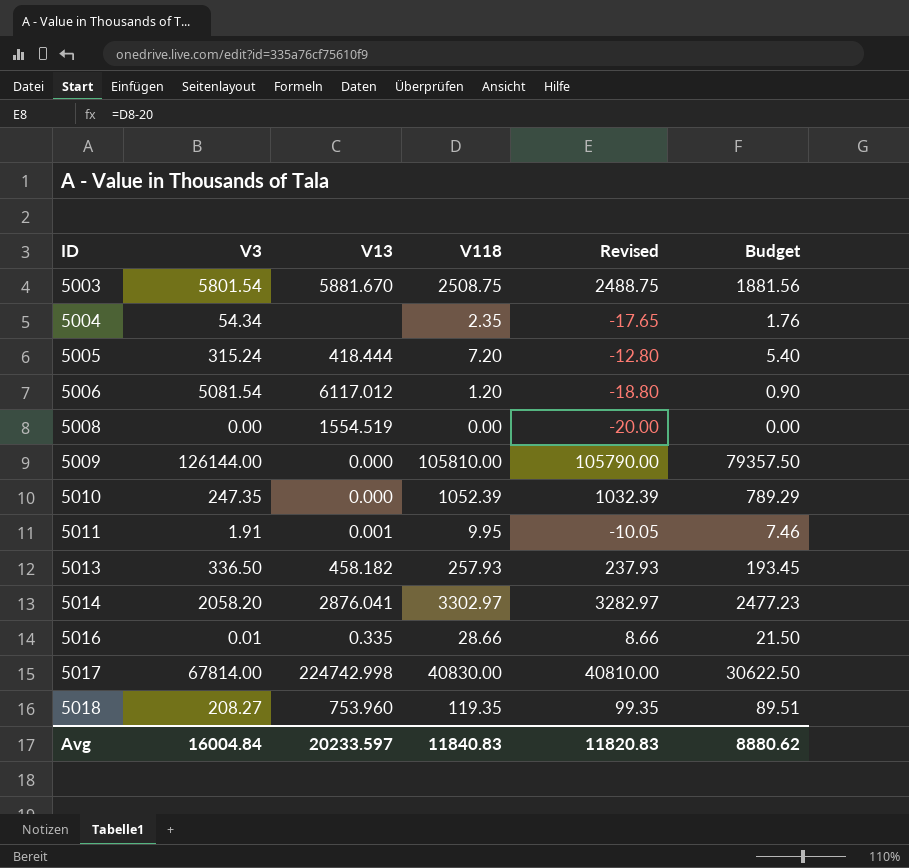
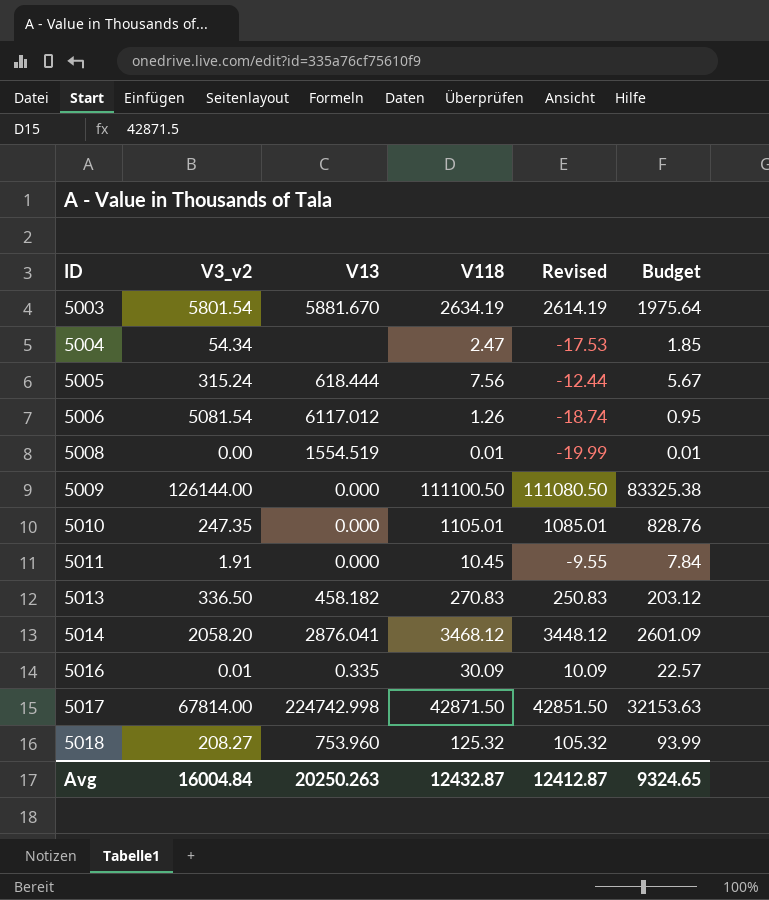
column name: V3 -> V3_v2
5003 | V118: 2508.75 -> 2634.19
5003 | Revised: 2488.75 -> 2614.19
5003 | Budget: 1881.56 -> 1975.64
5004 | V118: 2.35 -> 2.47
5004 | Revised: -17.65 -> -17.53
5004 | Budget: 1.76 -> 1.85
5005 | V13: 418.444 -> 618.444
5005 | V118: 7.20 -> 7.56
5005 | Revised: -12.80 -> -12.44
5005 | Budget: 5.40 -> 5.67
5006 | V118: 1.20 -> 1.26
5006 | Revised: -18.80 -> -18.74
5006 | Budget: 0.90 -> 0.95
5008 | V118: 0.00 -> 0.01
5008 | Revised: -20.00 -> -19.99
5008 | Budget: 0.00 -> 0.01
5009 | V118: 105810.00 -> 111100.50
5009 | Revised: 105790.00 -> 111080.50
5009 | Budget: 79357.50 -> 83325.38
5010 | V118: 1052.39 -> 1105.01
5010 | Revised: 1032.39 -> 1085.01
5010 | Budget: 789.29 -> 828.76
5011 | V13: 0.001 -> 0.000
5011 | V118: 9.95 -> 10.45
5011 | Revised: -10.05 -> -9.55
5011 | Budget: 7.46 -> 7.84
5013 | V118: 257.93 -> 270.83
5013 | Revised: 237.93 -> 250.83
5013 | Budget: 193.45 -> 203.12
5014 | V118: 3302.97 -> 3468.12
5014 | Revised: 3282.97 -> 3448.12
5014 | Budget: 2477.23 -> 2601.09
5016 | V118: 28.66 -> 30.09
5016 | Revised: 8.66 -> 10.09
5016 | Budget: 21.50 -> 22.57
5017 | V118: 40830.00 -> 42871.50
5017 | Revised: 40810.00 -> 42851.50
5017 | Budget: 30622.50 -> 32153.63
5018 | V118: 119.35 -> 125.32
5018 | Revised: 99.35 -> 105.32
5018 | Budget: 89.51 -> 93.99
Avg | V13: 20233.597 -> 20250.263
Avg | V118: 11840.83 -> 12432.87
Avg | Revised: 11820.83 -> 12412.87
Avg | Budget: 8880.62 -> 9324.65

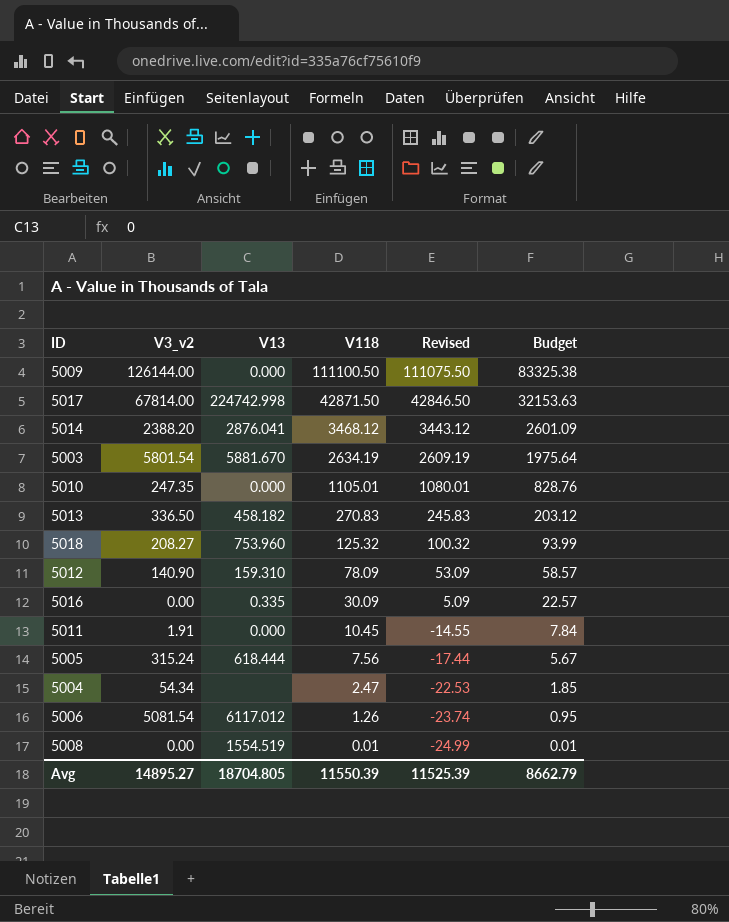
row order: ID ascending -> V118 descending
column Revised | formula: [V118] - 20 -> [V118] - 25
5014 | V3_v2: 2058.20 -> 2388.20
row 5012: none -> 140.90 | 159.310 | 78.09 | 53.09 | 58.57
5016 | V3_v2: 0.01 -> 0.00
Avg | V3_v2: 16004.84 -> 14895.27
Avg | V13: 20250.263 -> 18704.805
Avg | V118: 12432.87 -> 11550.39
Avg | Revised: 12412.87 -> 11525.39
Avg | Budget: 9324.65 -> 8662.79

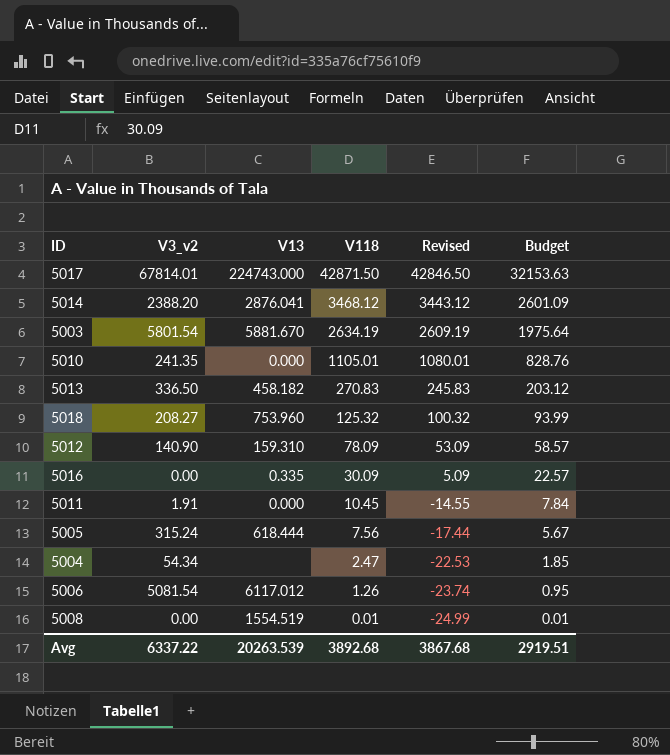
row 5009: 126144.00 | 0.000 | 111100.50 | 111075.50 | 83325.38 -> none
5017 | V3_v2: 67814.00 -> 67814.01
5017 | V13: 224742.998 -> 224743.000
5010 | V3_v2: 247.35 -> 241.35
Avg | V3_v2: 14895.27 -> 6337.22
Avg | V13: 18704.805 -> 20263.539
Avg | V118: 11550.39 -> 3892.68
Avg | Revised: 11525.39 -> 3867.68
Avg | Budget: 8662.79 -> 2919.51

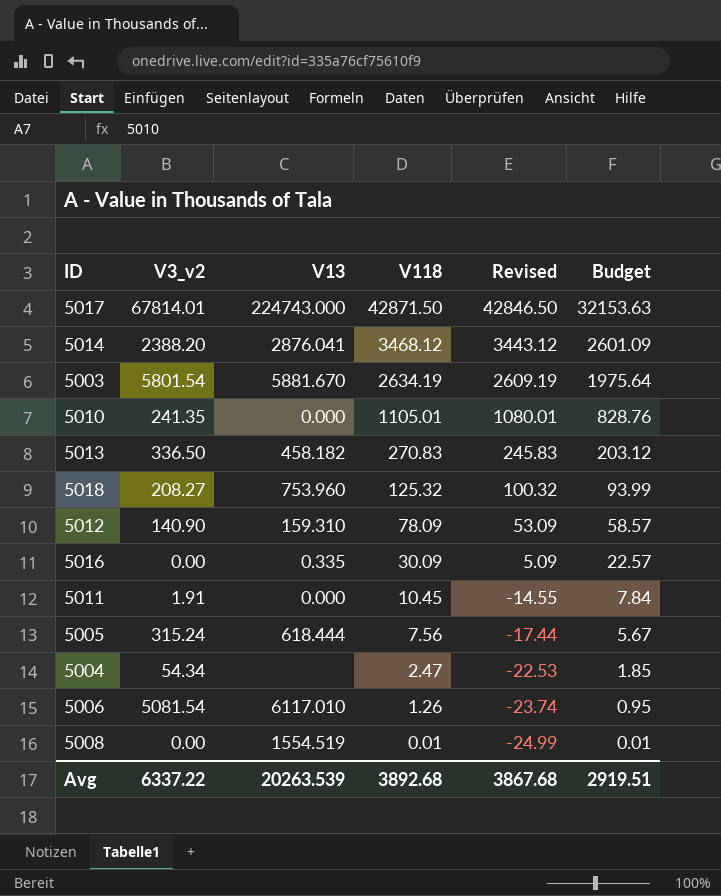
5006 | V13: 6117.012 -> 6117.010

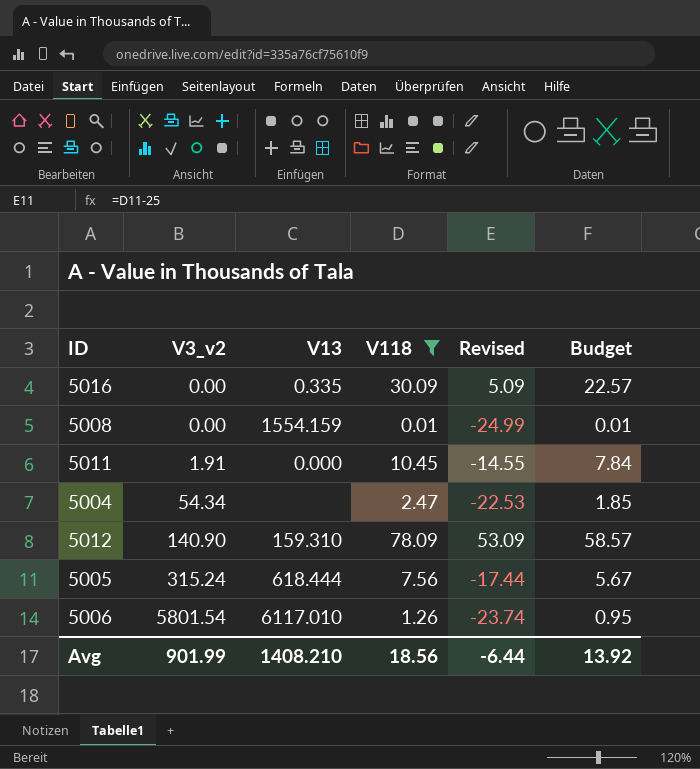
filter: none -> V118 <= 78.09
row order: V118 descending -> V3_v2 ascending
5008 | V13: 1554.519 -> 1554.159
5006 | V3_v2: 5081.54 -> 5801.54
Avg | V3_v2: 6337.22 -> 901.99
Avg | V13: 20263.539 -> 1408.210
Avg | V118: 3892.68 -> 18.56
Avg | Revised: 3867.68 -> -6.44
Avg | Budget: 2919.51 -> 13.92

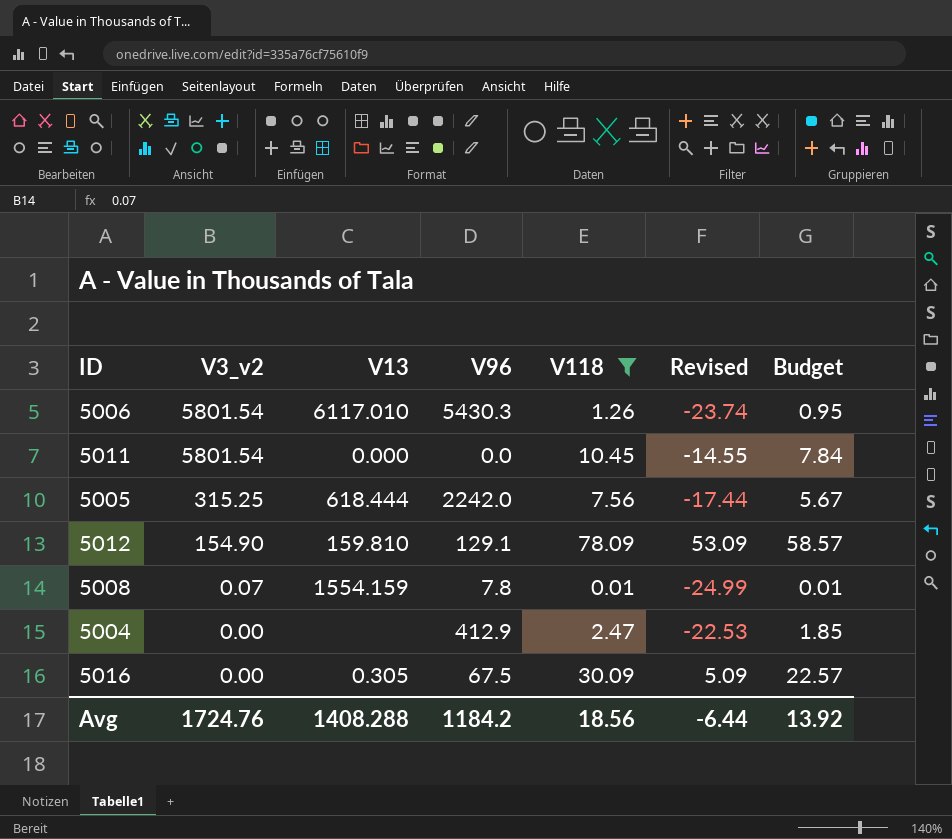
row order: V3_v2 ascending -> V3_v2 descending
column V96 | position: none -> 4
5011 | V3_v2: 1.91 -> 5801.54
5005 | V3_v2: 315.24 -> 315.25
5012 | V3_v2: 140.90 -> 154.90
5012 | V13: 159.310 -> 159.810
5008 | V3_v2: 0.00 -> 0.07
5004 | V3_v2: 54.34 -> 0.00
5016 | V13: 0.335 -> 0.305
Avg | V3_v2: 901.99 -> 1724.76
Avg | V13: 1408.210 -> 1408.288

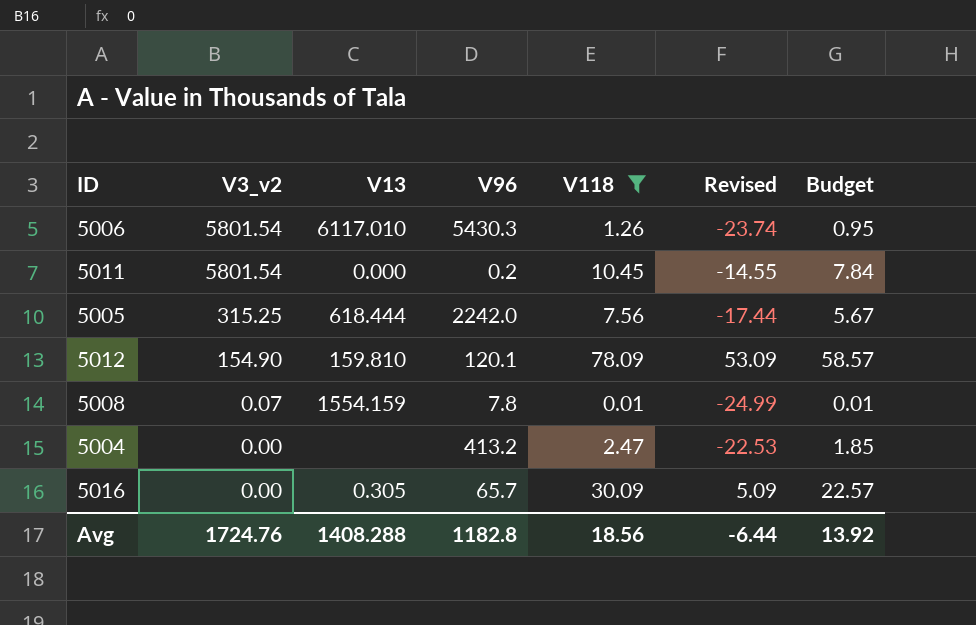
5011 | V96: 0.0 -> 0.2
5012 | V96: 129.1 -> 120.1
5004 | V96: 412.9 -> 413.2
5016 | V96: 67.5 -> 65.7
Avg | V96: 1184.2 -> 1182.8

